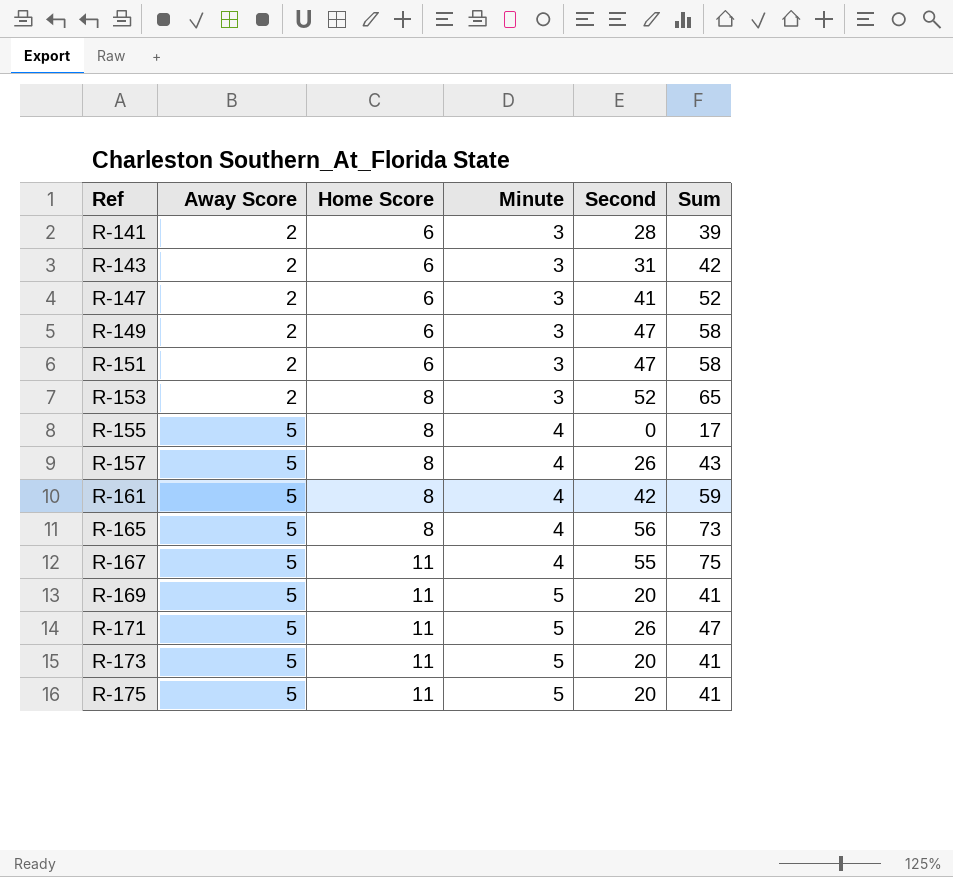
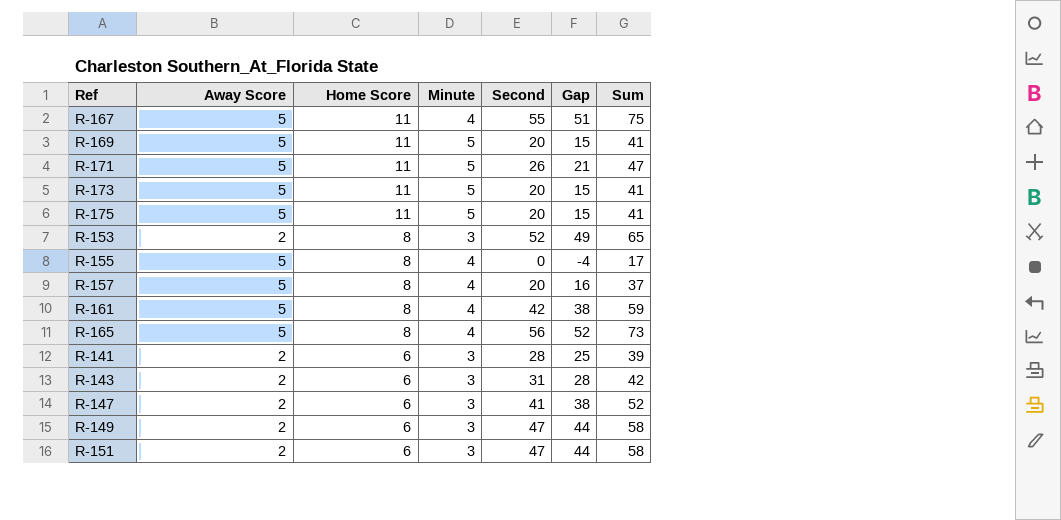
row order: Ref ascending -> Home Score descending
column Gap | formula: none -> [Second] - [Minute]
R-157 | Second: 26 -> 20
R-157 | Sum: 43 -> 37

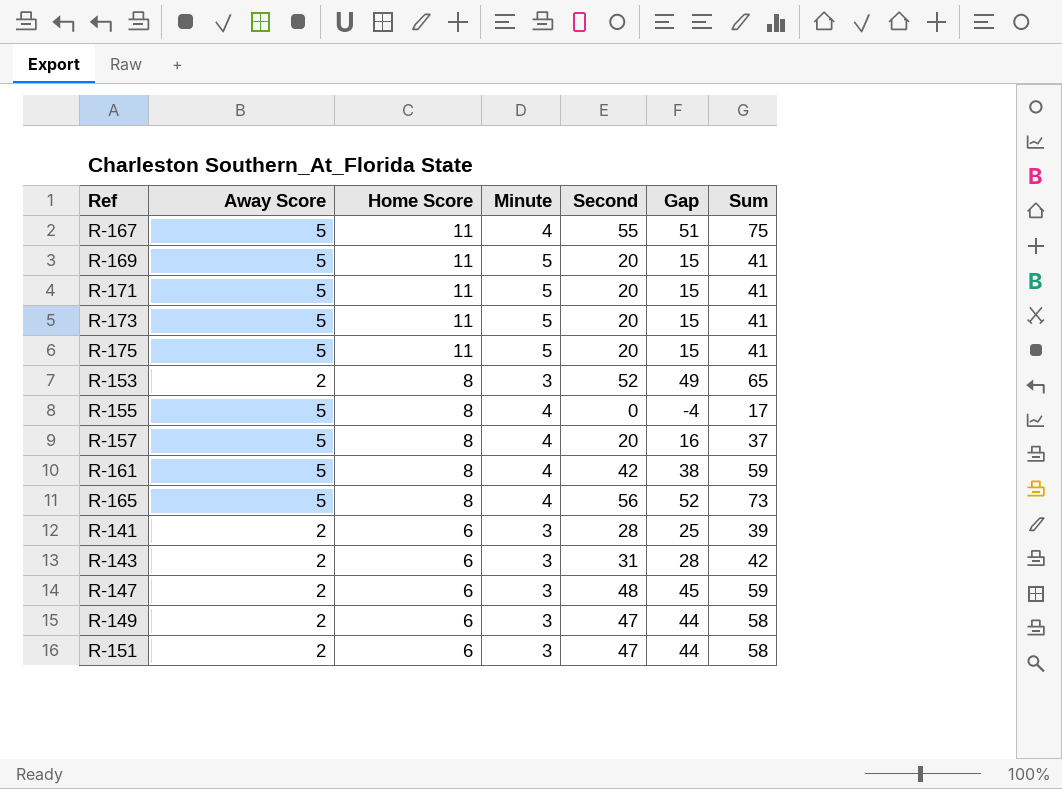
R-171 | Second: 26 -> 20
R-171 | Gap: 21 -> 15
R-171 | Sum: 47 -> 41
R-147 | Second: 41 -> 48
R-147 | Gap: 38 -> 45
R-147 | Sum: 52 -> 59

